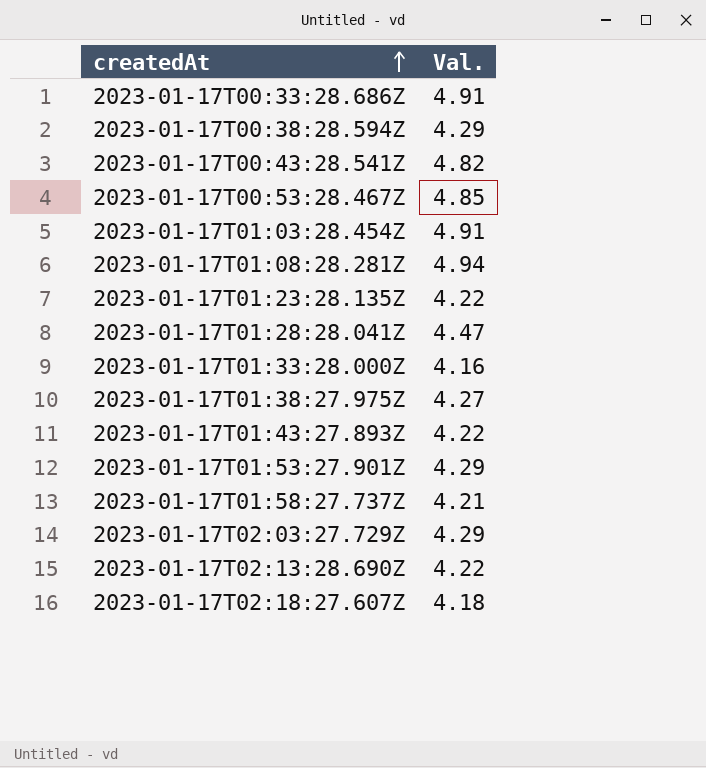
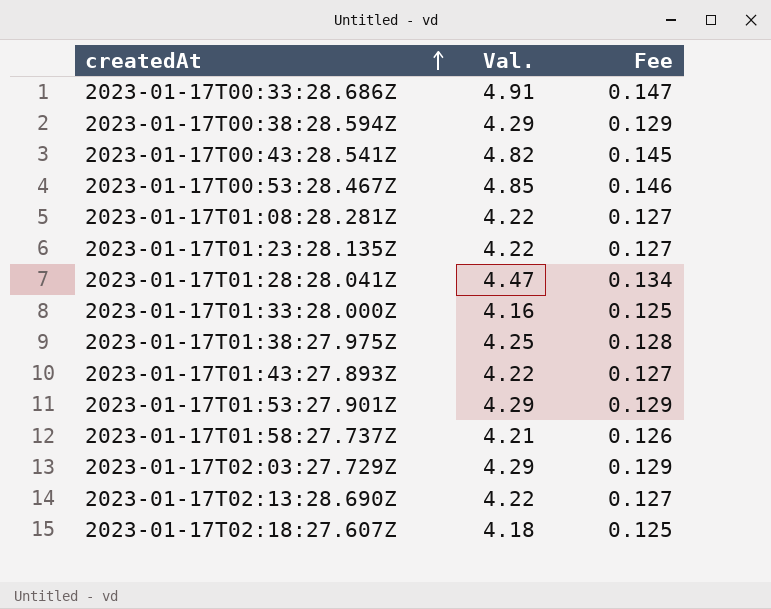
column Fee | formula: none -> [Val.] * 0.03
row 2023-01-17T01:03:28.454Z: 4.91 -> none
2023-01-17T01:08:28.281Z | Val.: 4.94 -> 4.22
2023-01-17T01:38:27.975Z | Val.: 4.27 -> 4.25

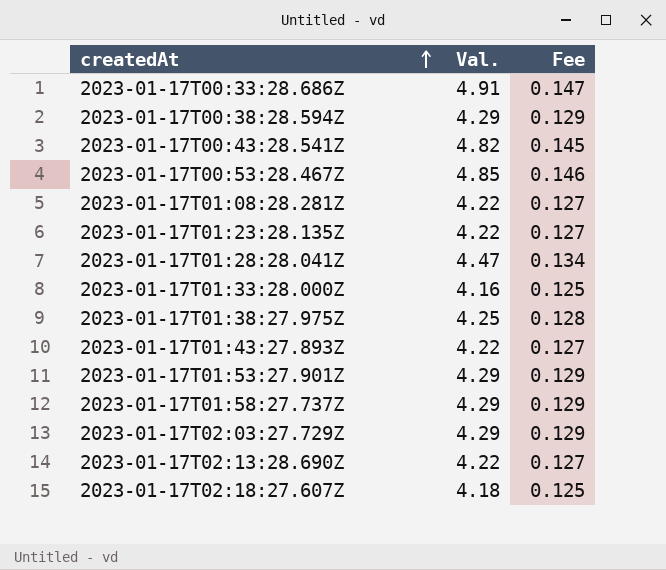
2023-01-17T01:58:27.737Z | Val.: 4.21 -> 4.29
2023-01-17T01:58:27.737Z | Fee: 0.126 -> 0.129

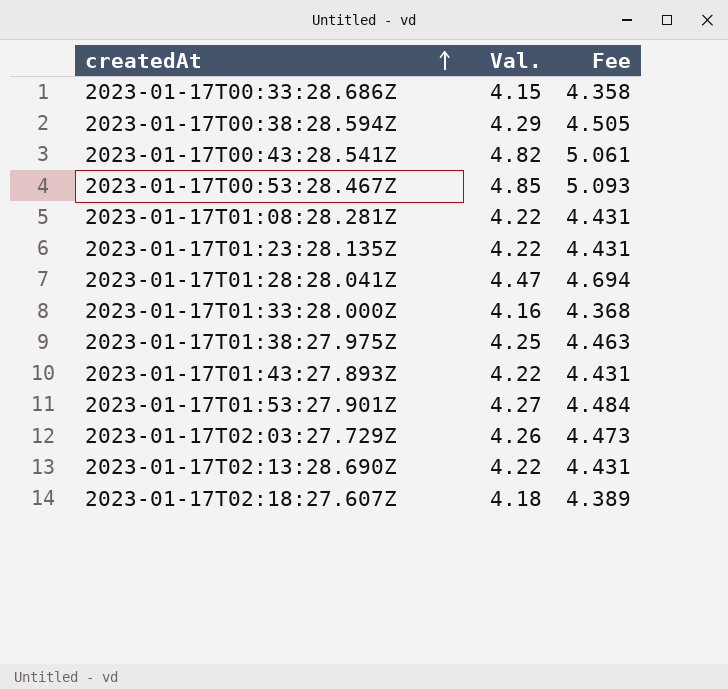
column Fee | formula: [Val.] * 0.03 -> [Val.] * 1.05
row 2023-01-17T01:58:27.737Z: 4.29 | 0.129 -> none
2023-01-17T00:33:28.686Z | Val.: 4.91 -> 4.15
2023-01-17T01:53:27.901Z | Val.: 4.29 -> 4.27
2023-01-17T02:03:27.729Z | Val.: 4.29 -> 4.26

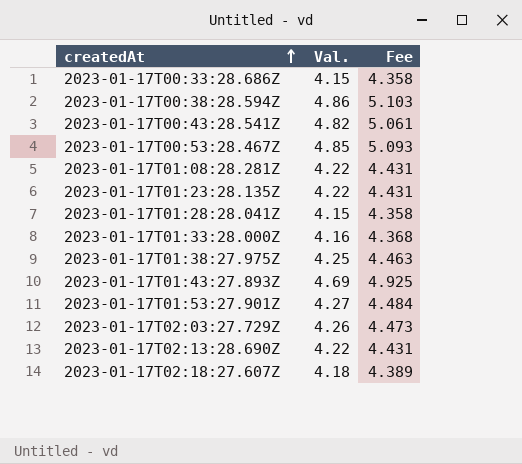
2023-01-17T00:38:28.594Z | Val.: 4.29 -> 4.86
2023-01-17T00:38:28.594Z | Fee: 4.505 -> 5.103
2023-01-17T01:28:28.041Z | Val.: 4.47 -> 4.15
2023-01-17T01:28:28.041Z | Fee: 4.694 -> 4.358
2023-01-17T01:43:27.893Z | Val.: 4.22 -> 4.69
2023-01-17T01:43:27.893Z | Fee: 4.431 -> 4.925

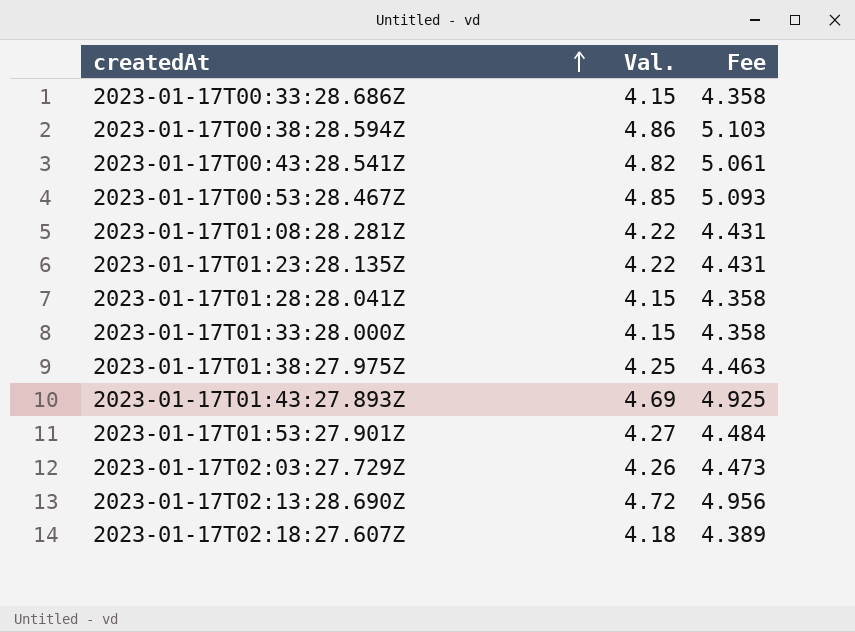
2023-01-17T01:33:28.000Z | Val.: 4.16 -> 4.15
2023-01-17T01:33:28.000Z | Fee: 4.368 -> 4.358
2023-01-17T02:13:28.690Z | Val.: 4.22 -> 4.72
2023-01-17T02:13:28.690Z | Fee: 4.431 -> 4.956

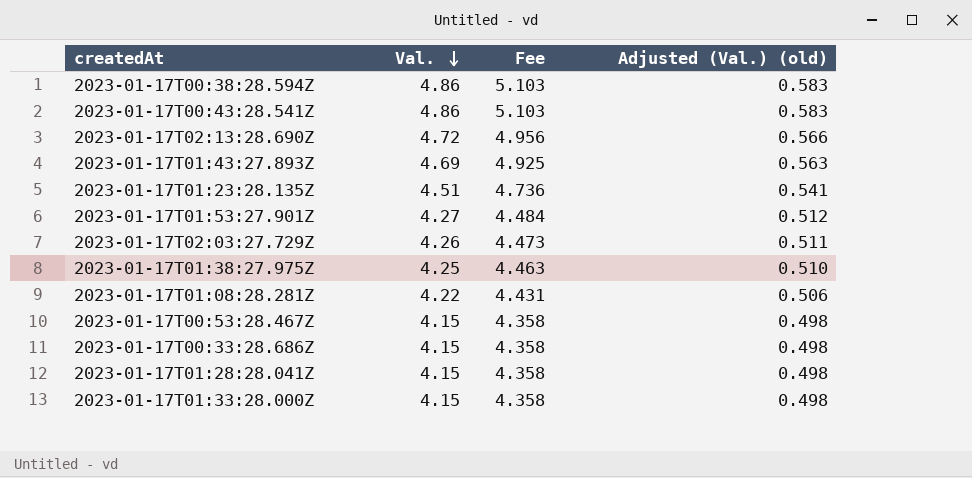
row order: createdAt ascending -> Val. descending
column Adjusted (Val.) (old) | formula: none -> [Val.] * 0.12
row 2023-01-17T02:18:27.607Z: 4.18 | 4.389 -> none
2023-01-17T00:43:28.541Z | Val.: 4.82 -> 4.86
2023-01-17T00:43:28.541Z | Fee: 5.061 -> 5.103
2023-01-17T01:23:28.135Z | Val.: 4.22 -> 4.51
2023-01-17T01:23:28.135Z | Fee: 4.431 -> 4.736
2023-01-17T00:53:28.467Z | Val.: 4.85 -> 4.15
2023-01-17T00:53:28.467Z | Fee: 5.093 -> 4.358

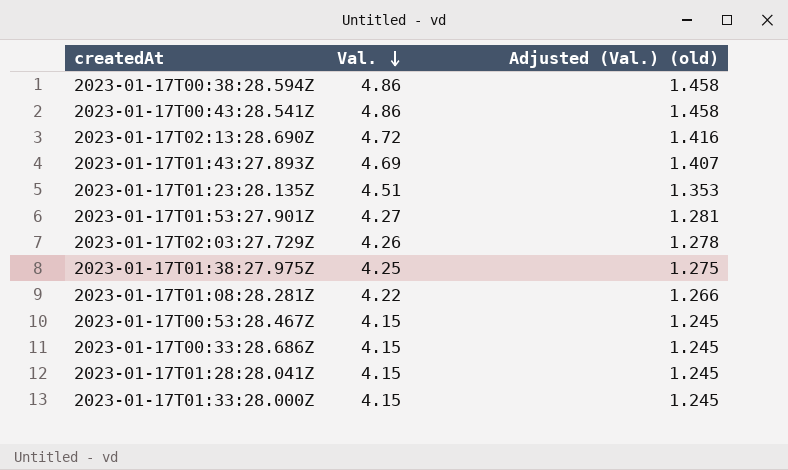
column Fee | formula: [Val.] * 1.05 -> none
column Adjusted (Val.) (old) | formula: [Val.] * 0.12 -> [Val.] * 0.3

